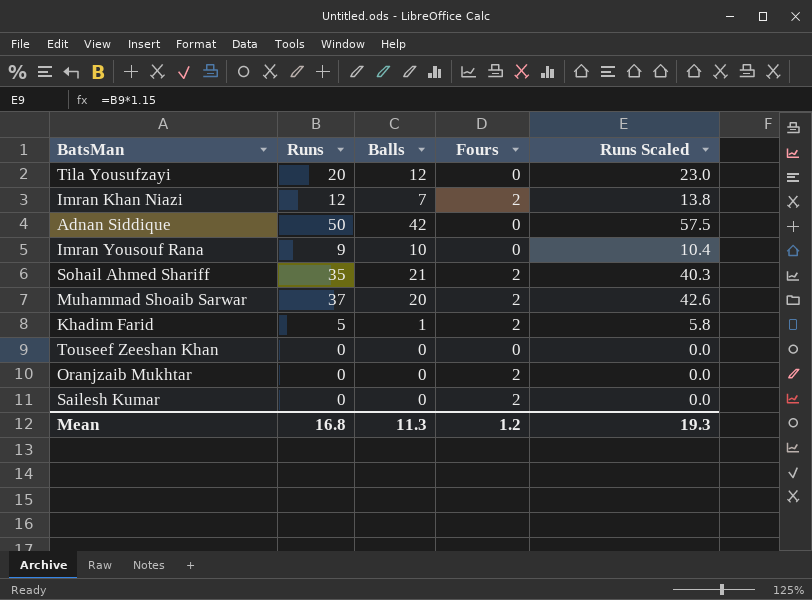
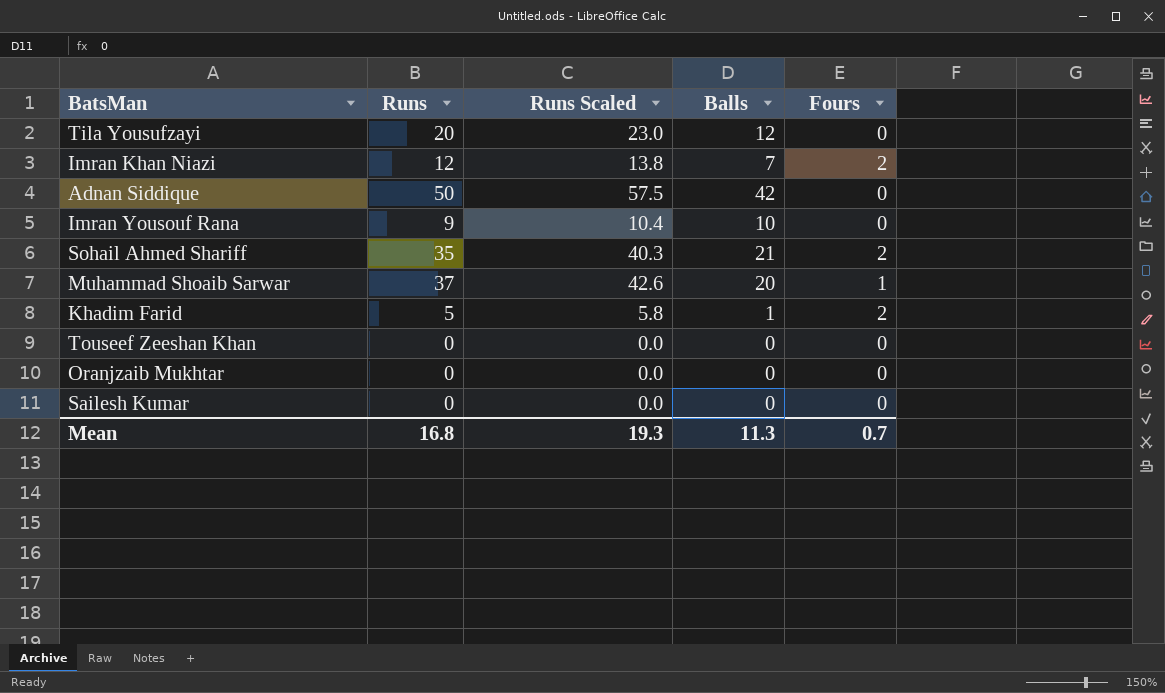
column Runs Scaled | position: 5 -> 3
Muhammad Shoaib Sarwar | Fours: 2 -> 1
Oranjzaib Mukhtar | Fours: 2 -> 0
Sailesh Kumar | Fours: 2 -> 0
Mean | Fours: 1.2 -> 0.7

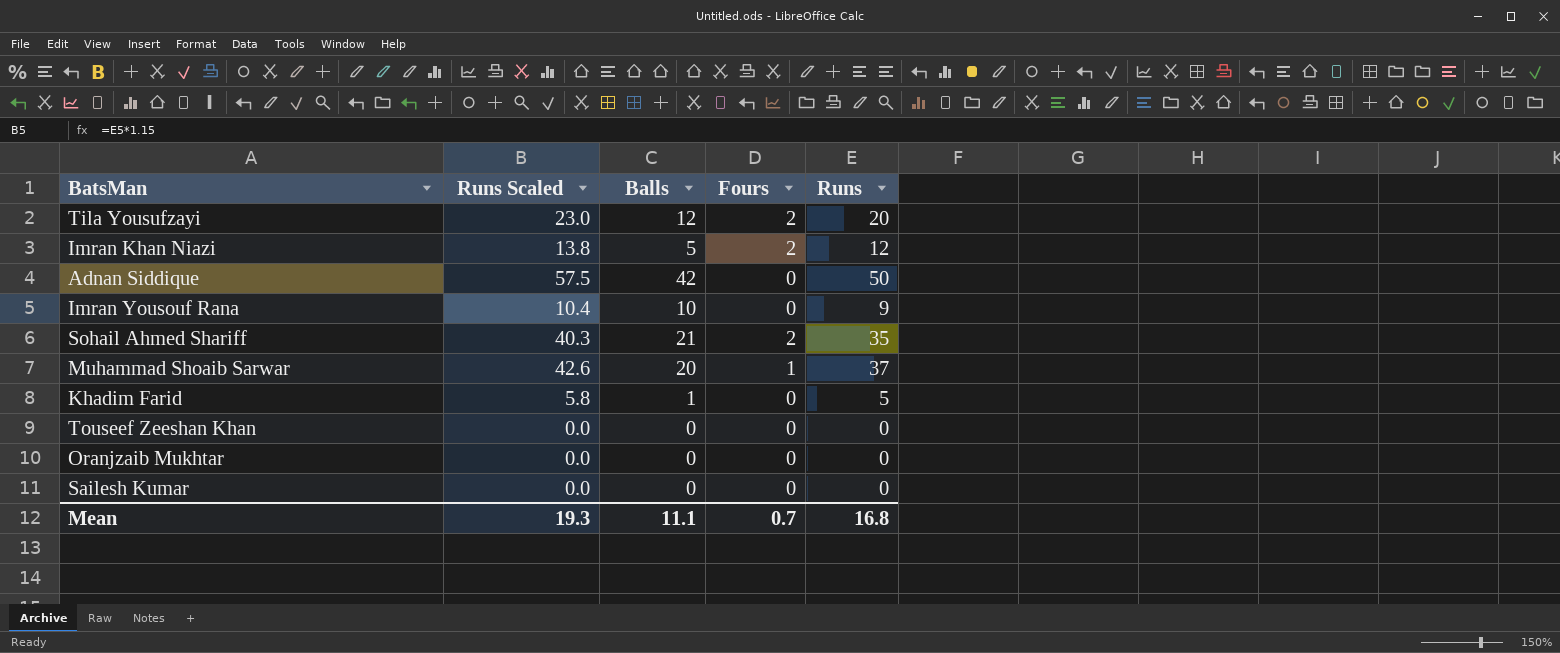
column Runs | position: 2 -> 5
Tila Yousufzayi | Fours: 0 -> 2
Imran Khan Niazi | Balls: 7 -> 5
Khadim Farid | Fours: 2 -> 0
Mean | Balls: 11.3 -> 11.1

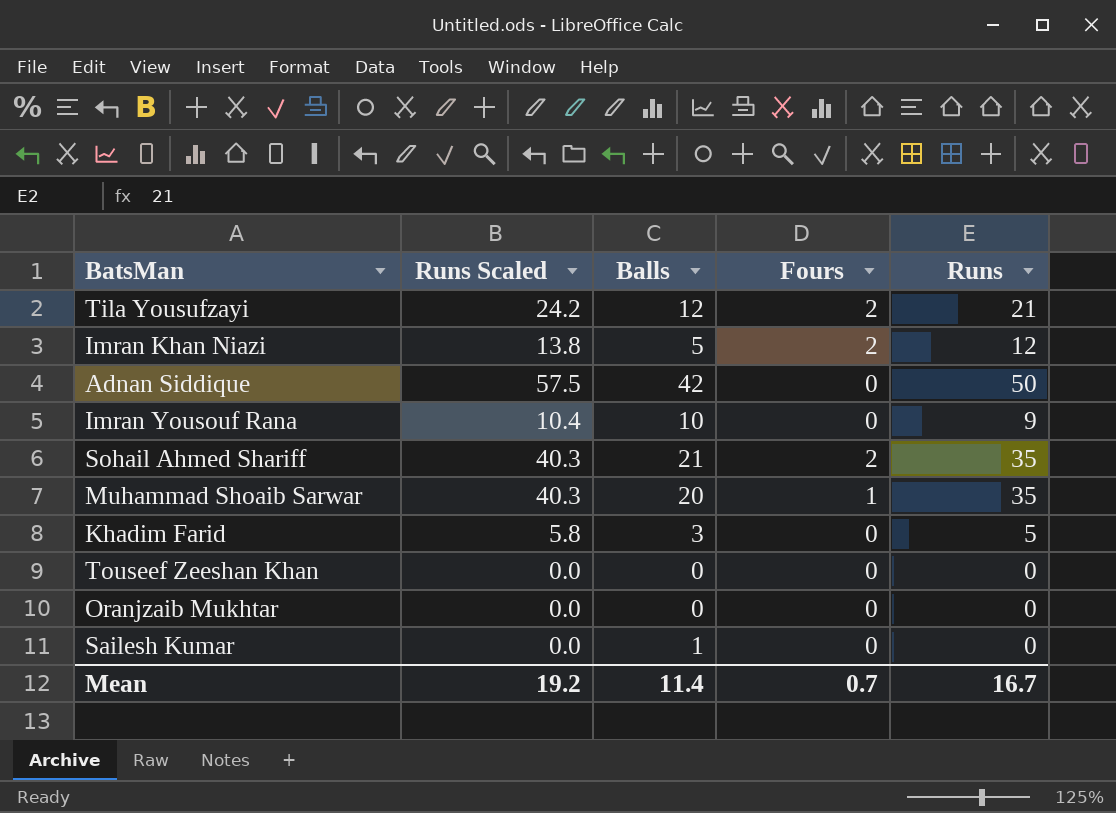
Tila Yousufzayi | Runs Scaled: 23.0 -> 24.2
Tila Yousufzayi | Runs: 20 -> 21
Muhammad Shoaib Sarwar | Runs Scaled: 42.6 -> 40.3
Muhammad Shoaib Sarwar | Runs: 37 -> 35
Khadim Farid | Balls: 1 -> 3
Sailesh Kumar | Balls: 0 -> 1
Mean | Runs Scaled: 19.3 -> 19.2
Mean | Balls: 11.1 -> 11.4
Mean | Runs: 16.8 -> 16.7

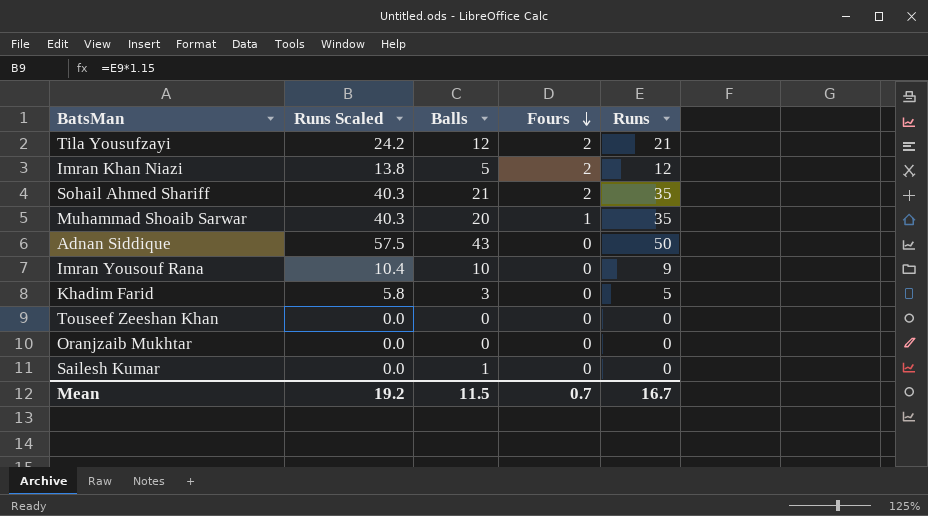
row order: none -> Fours descending
Adnan Siddique | Balls: 42 -> 43
Mean | Balls: 11.4 -> 11.5

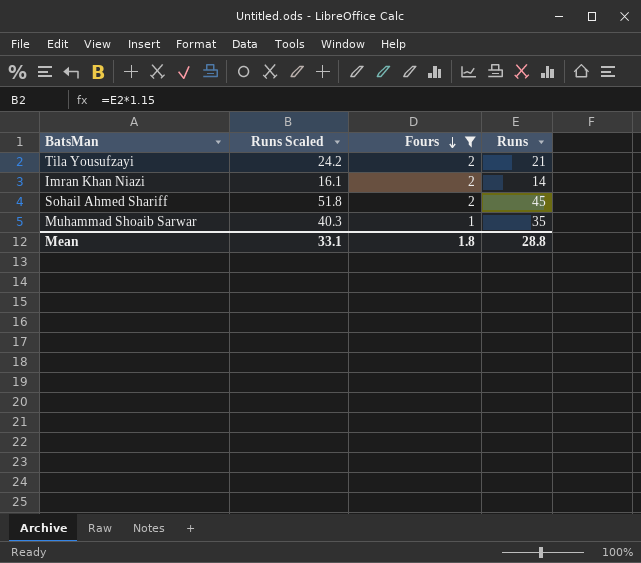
filter: none -> Fours != 0
column Balls | position: 3 -> none
Imran Khan Niazi | Runs Scaled: 13.8 -> 16.1
Imran Khan Niazi | Runs: 12 -> 14
Sohail Ahmed Shariff | Runs Scaled: 40.3 -> 51.8
Sohail Ahmed Shariff | Runs: 35 -> 45
Mean | Runs Scaled: 19.2 -> 33.1
Mean | Fours: 0.7 -> 1.8
Mean | Runs: 16.7 -> 28.8

